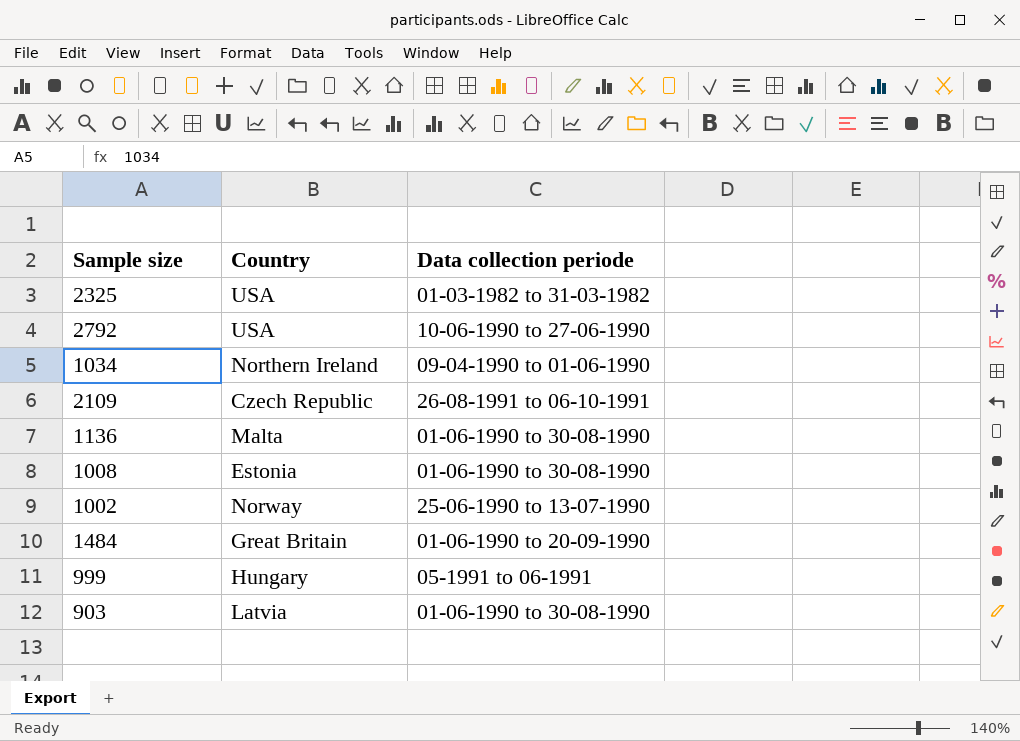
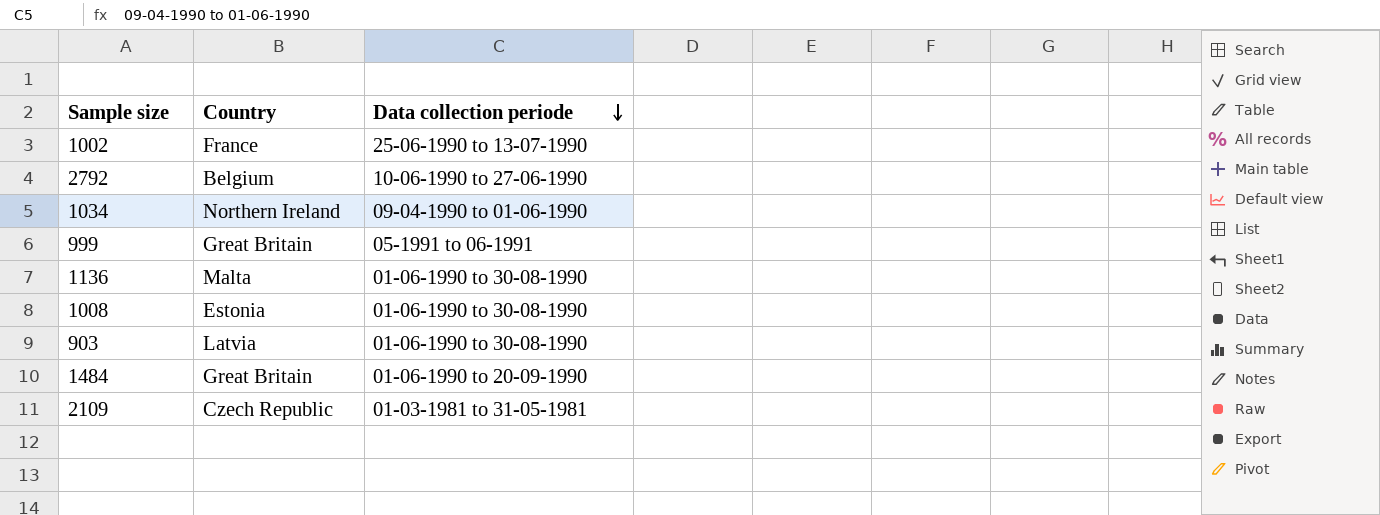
row order: none -> Data collection periode descending
row 2325: USA | 01-03-1982 to 31-03-1982 -> none
1002 | Country: Norway -> France
2792 | Country: USA -> Belgium
999 | Country: Hungary -> Great Britain
2109 | Data collection periode: 26-08-1991 to 06-10-1991 -> 01-03-1981 to 31-05-1981

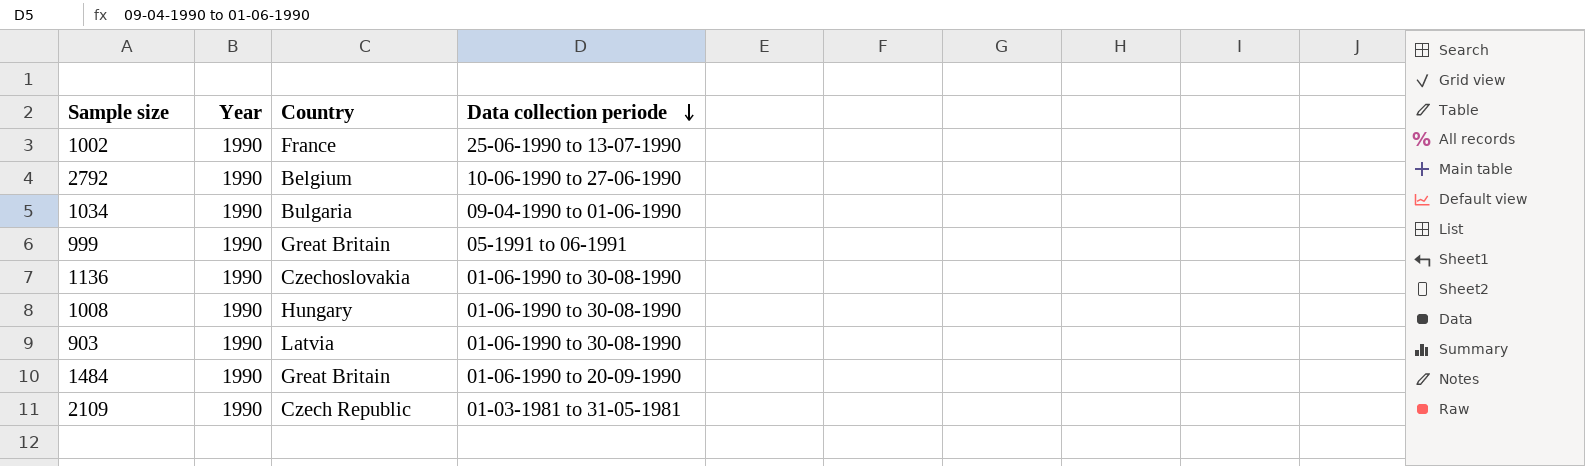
column Year | position: none -> 2
1034 | Country: Northern Ireland -> Bulgaria
1136 | Country: Malta -> Czechoslovakia
1008 | Country: Estonia -> Hungary

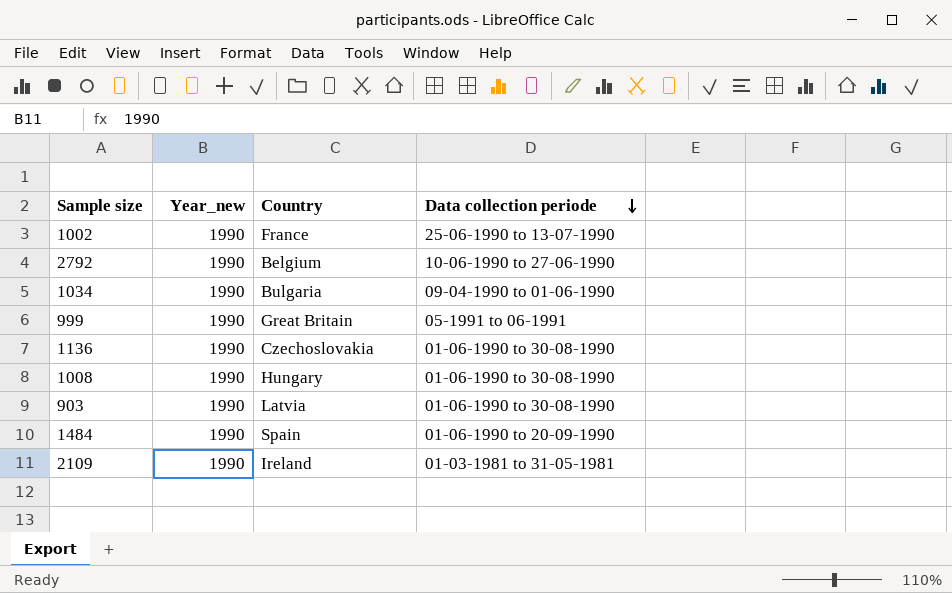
column name: Year -> Year_new
1484 | Country: Great Britain -> Spain
2109 | Country: Czech Republic -> Ireland

